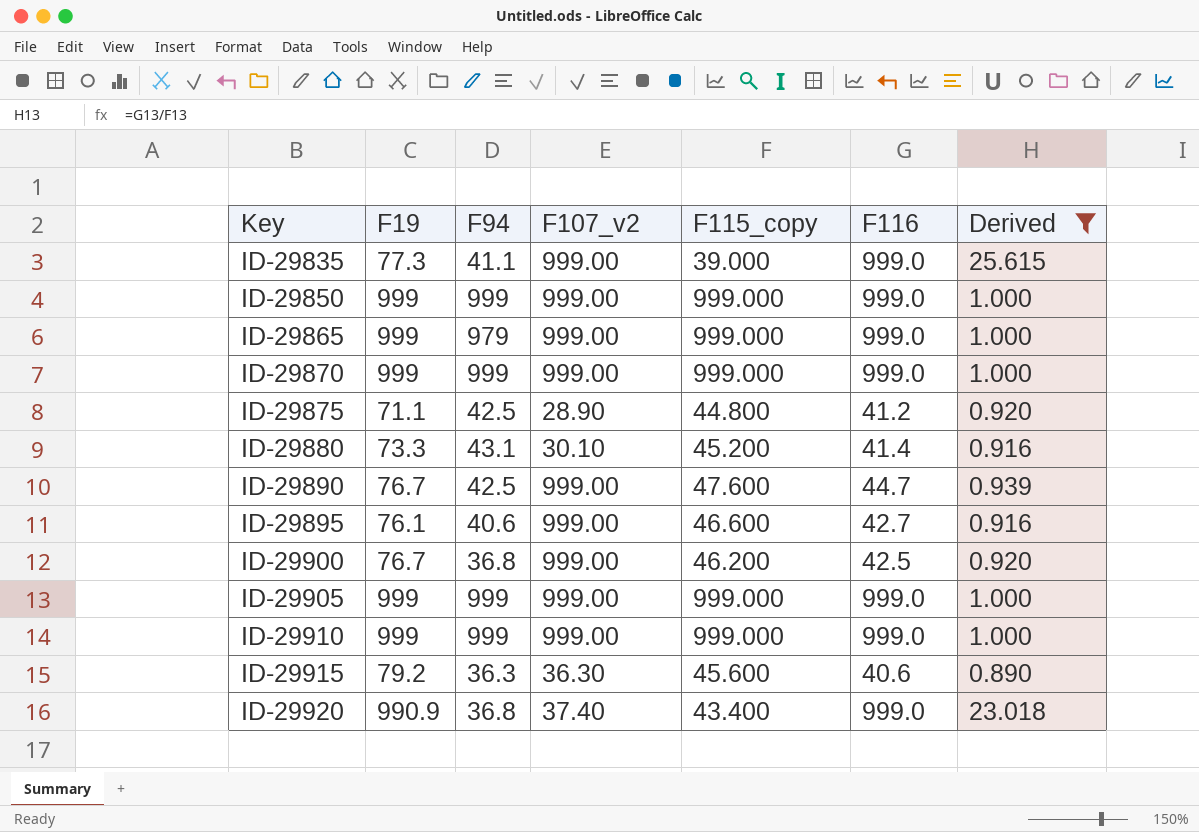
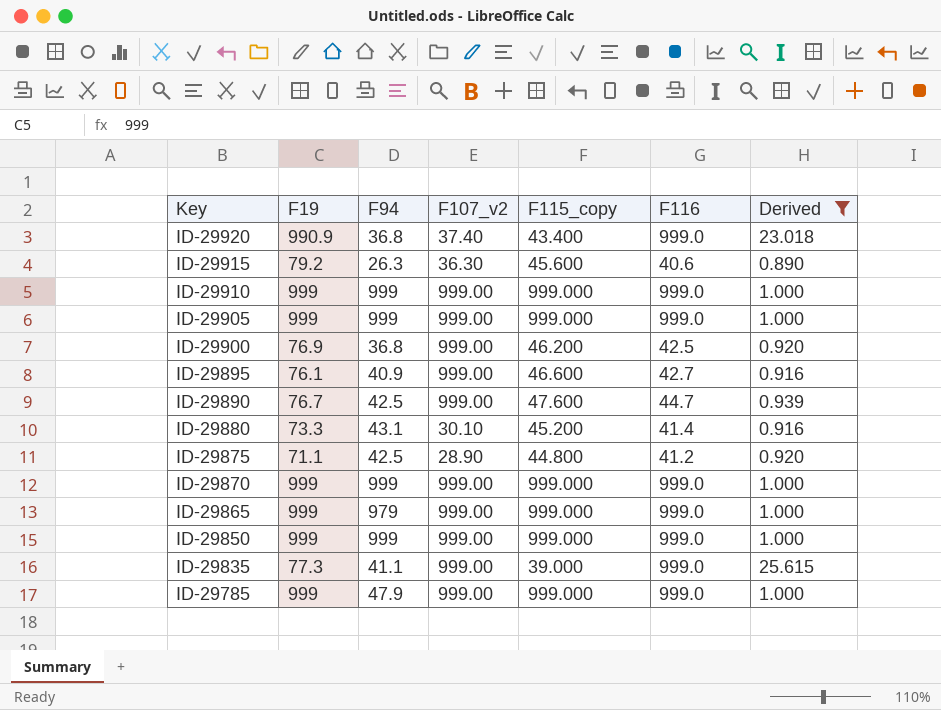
row order: Key ascending -> Key descending
ID-29915 | F94: 36.3 -> 26.3
ID-29900 | F19: 76.7 -> 76.9
ID-29895 | F94: 40.6 -> 40.9
row ID-29785: none -> 999 | 47.9 | 999.00 | 999.000 | 999.0 | 1.000

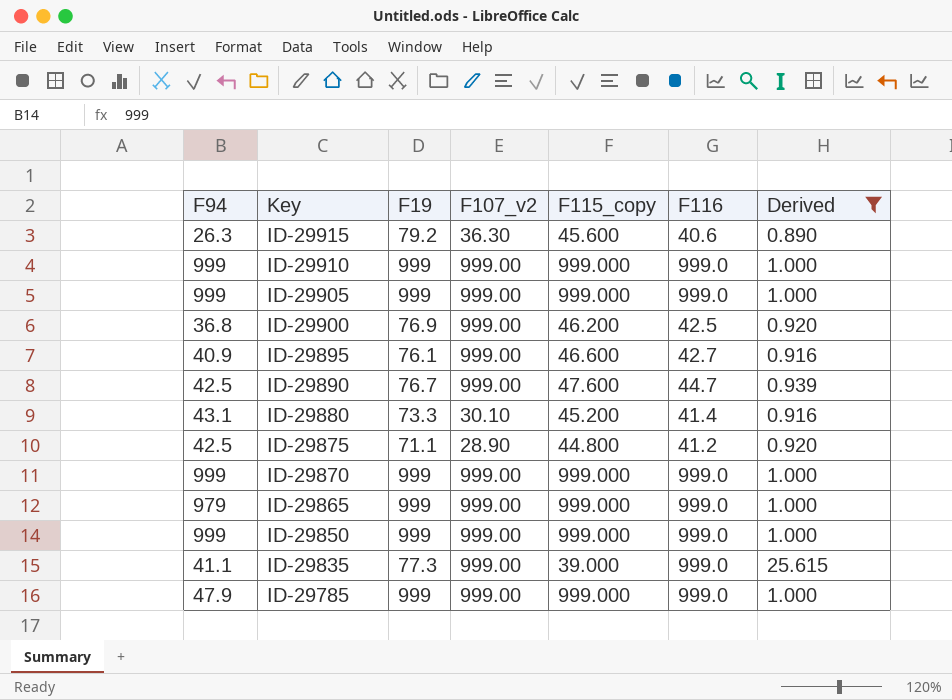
column F94 | position: 3 -> 1
row ID-29920: 990.9 | 36.8 | 37.40 | 43.400 | 999.0 | 23.018 -> none

